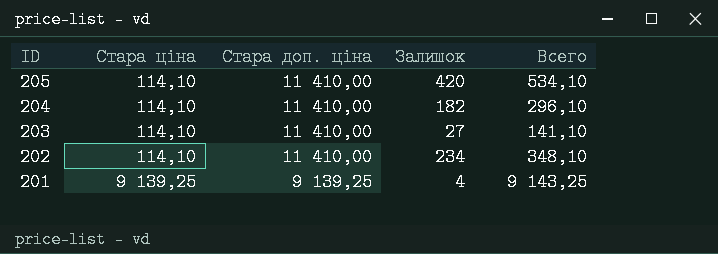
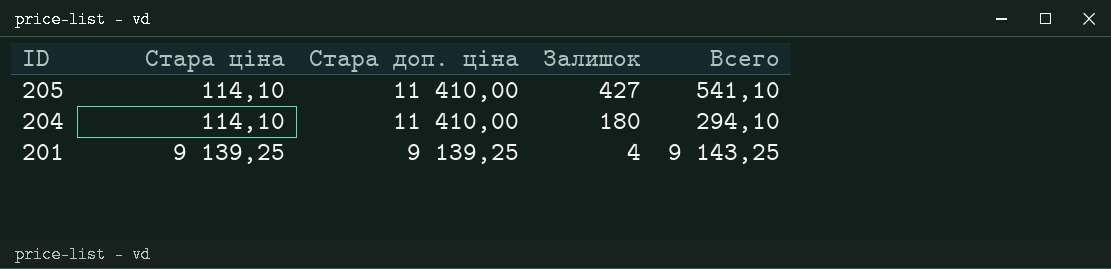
row 203: 114,10 | 11 410,00 | 27 | 141,10 -> none
row 202: 114,10 | 11 410,00 | 234 | 348,10 -> none
205 | Залишок: 420 -> 427
205 | Всего: 534,10 -> 541,10
204 | Залишок: 182 -> 180
204 | Всего: 296,10 -> 294,10

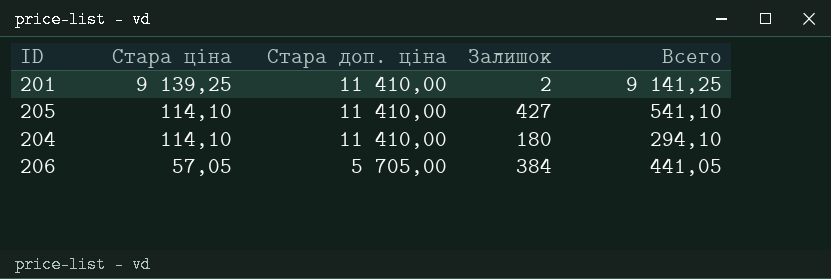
row order: ID descending -> Стара ціна descending
201 | Стара доп. ціна: 9 139,25 -> 11 410,00
201 | Залишок: 4 -> 2
201 | Всего: 9 143,25 -> 9 141,25
row 206: none -> 57,05 | 5 705,00 | 384 | 441,05

